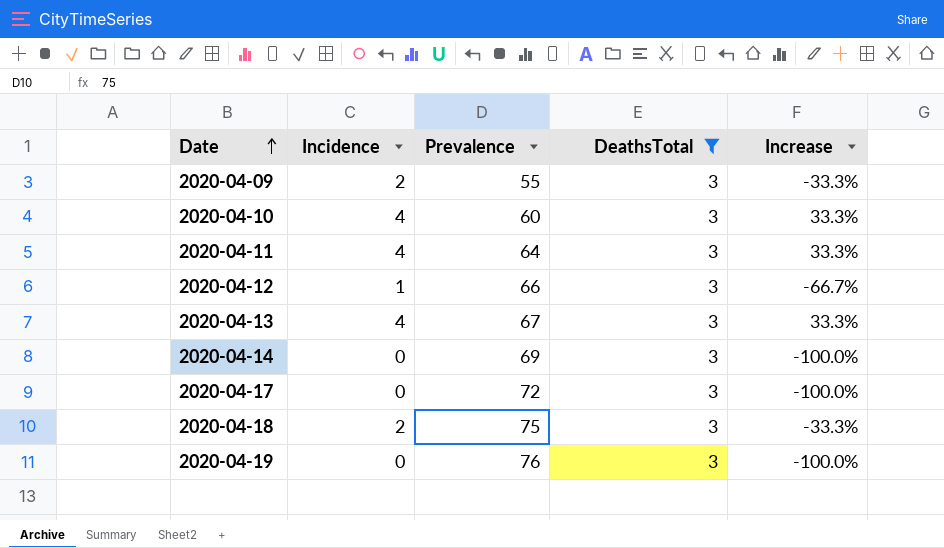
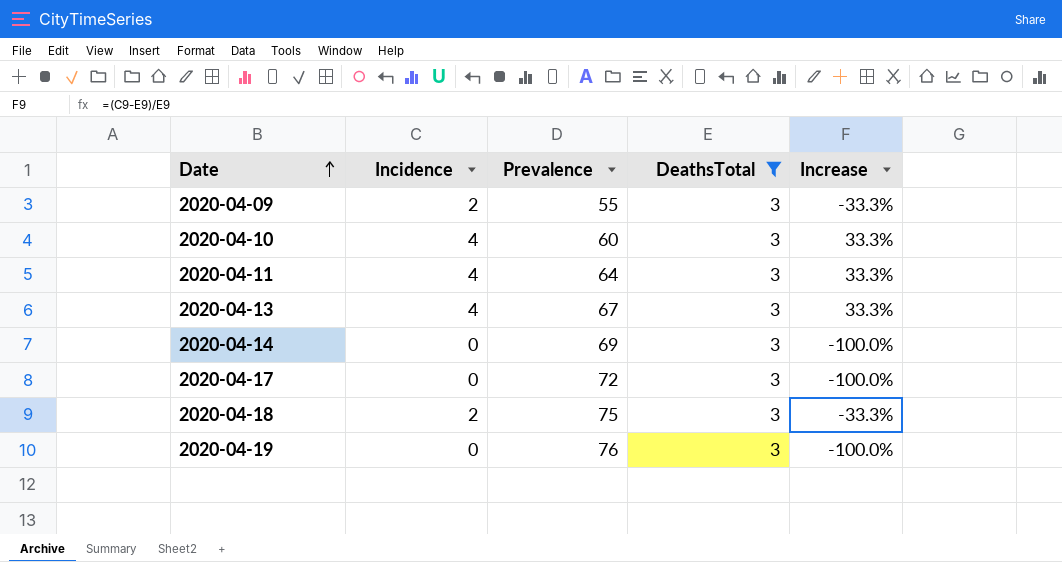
row 2020-04-12: 1 | 66 | 3 | -66.7% -> none

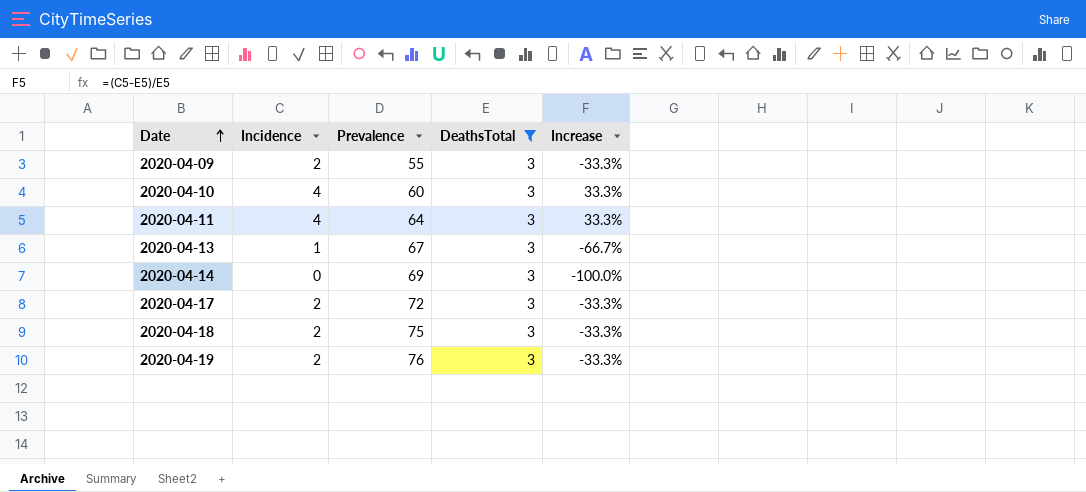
2020-04-13 | Incidence: 4 -> 1
2020-04-13 | Increase: 33.3% -> -66.7%
2020-04-17 | Incidence: 0 -> 2
2020-04-17 | Increase: -100.0% -> -33.3%
2020-04-19 | Incidence: 0 -> 2
2020-04-19 | Increase: -100.0% -> -33.3%

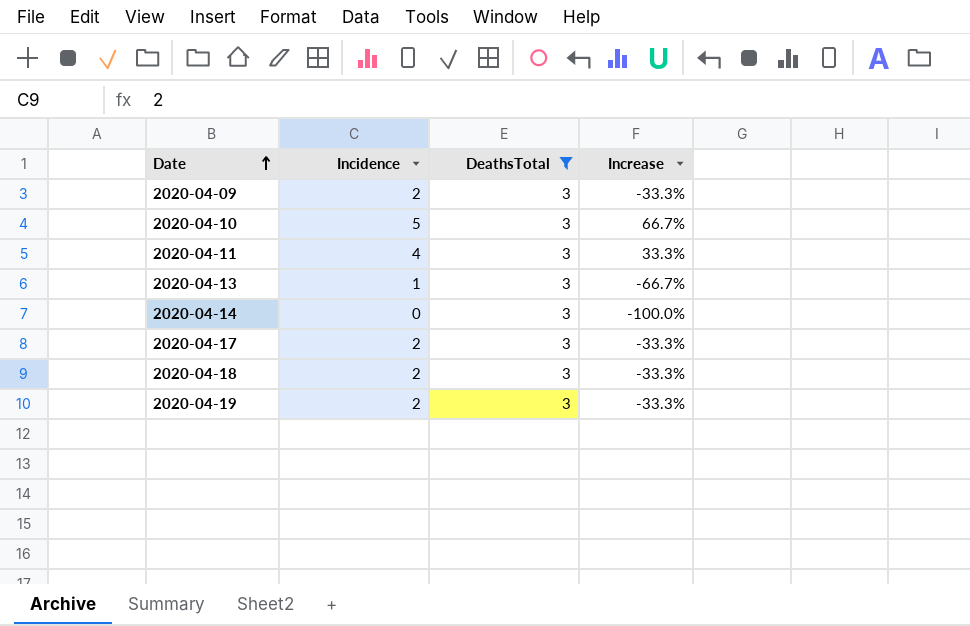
column Prevalence | position: 3 -> none
2020-04-10 | Incidence: 4 -> 5
2020-04-10 | Increase: 33.3% -> 66.7%

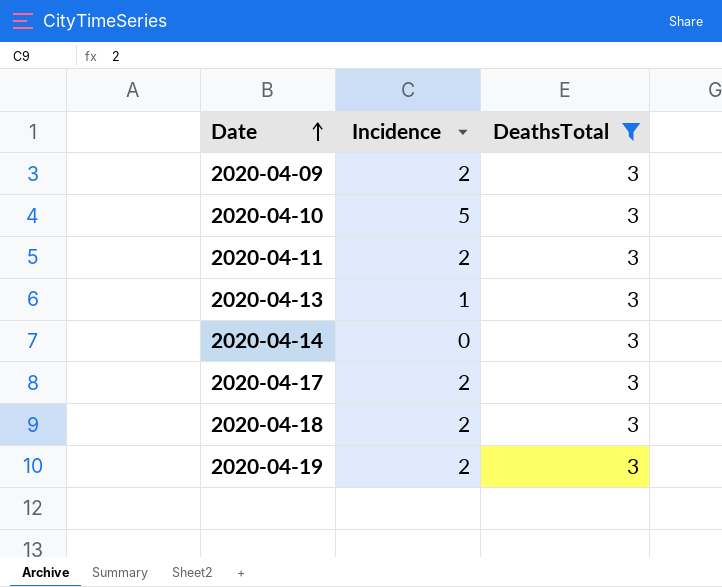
column Increase | formula: ([Incidence] - [DeathsTotal]) / [DeathsTotal] -> none
2020-04-11 | Incidence: 4 -> 2

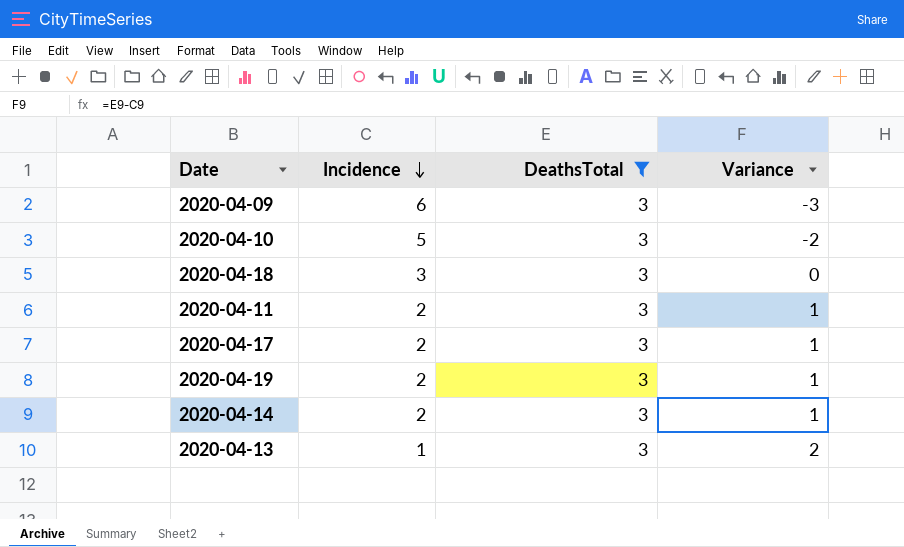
row order: Date ascending -> Incidence descending
column Variance | formula: none -> [DeathsTotal] - [Incidence]
2020-04-09 | Incidence: 2 -> 6
2020-04-18 | Incidence: 2 -> 3
2020-04-14 | Incidence: 0 -> 2

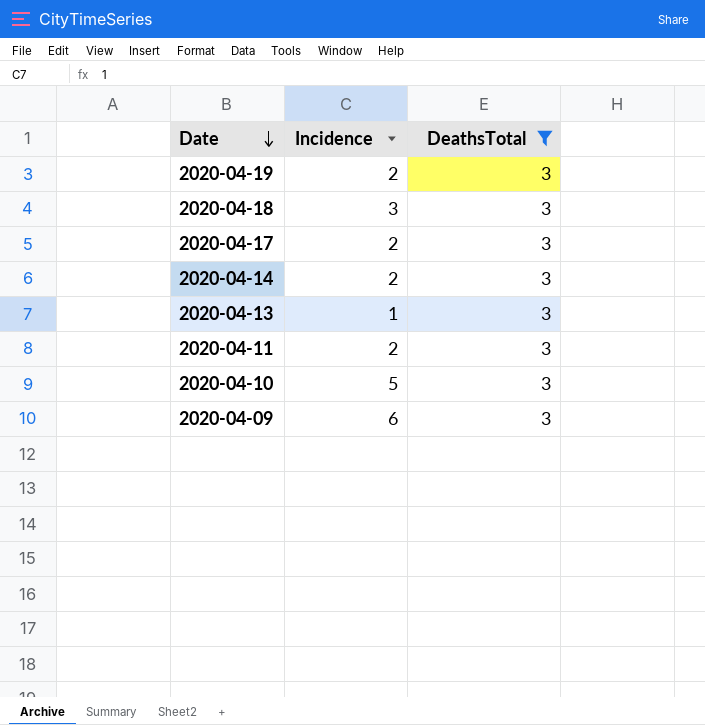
row order: Incidence descending -> Date descending
column Variance | formula: [DeathsTotal] - [Incidence] -> none

